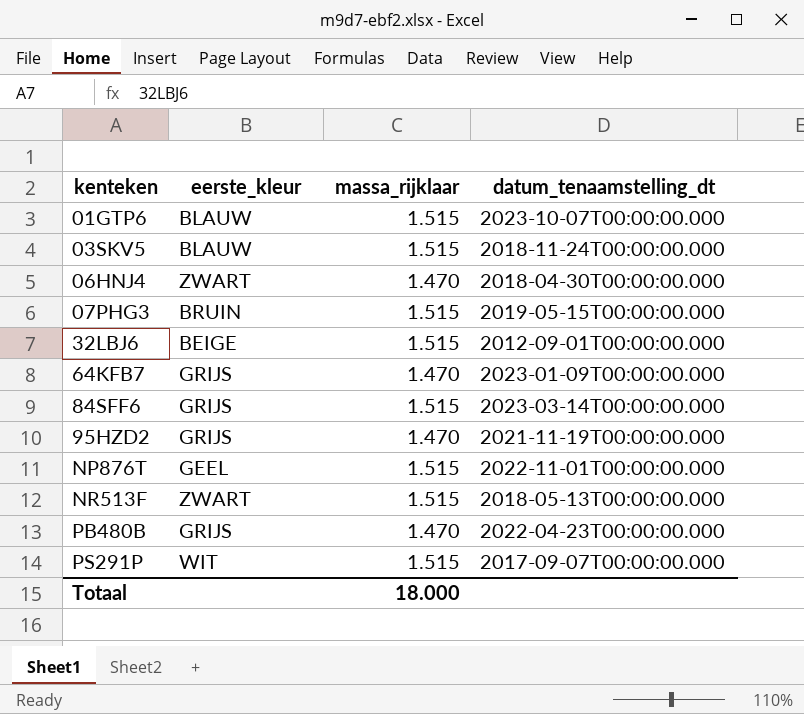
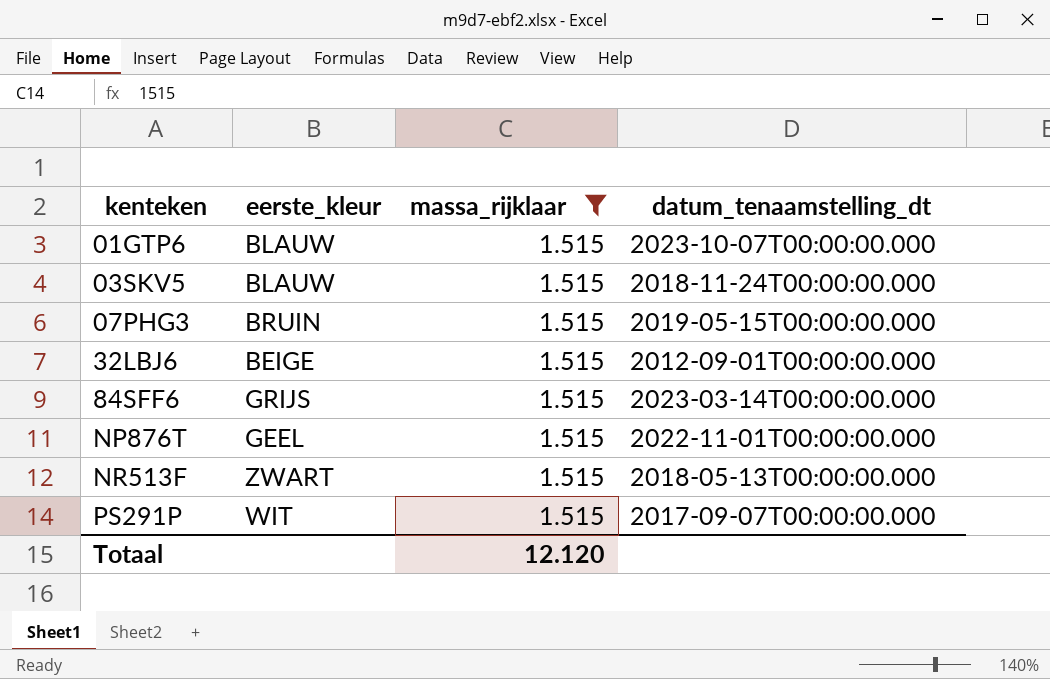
filter: none -> massa_rijklaar = 1.515
Totaal | massa_rijklaar: 18.000 -> 12.120

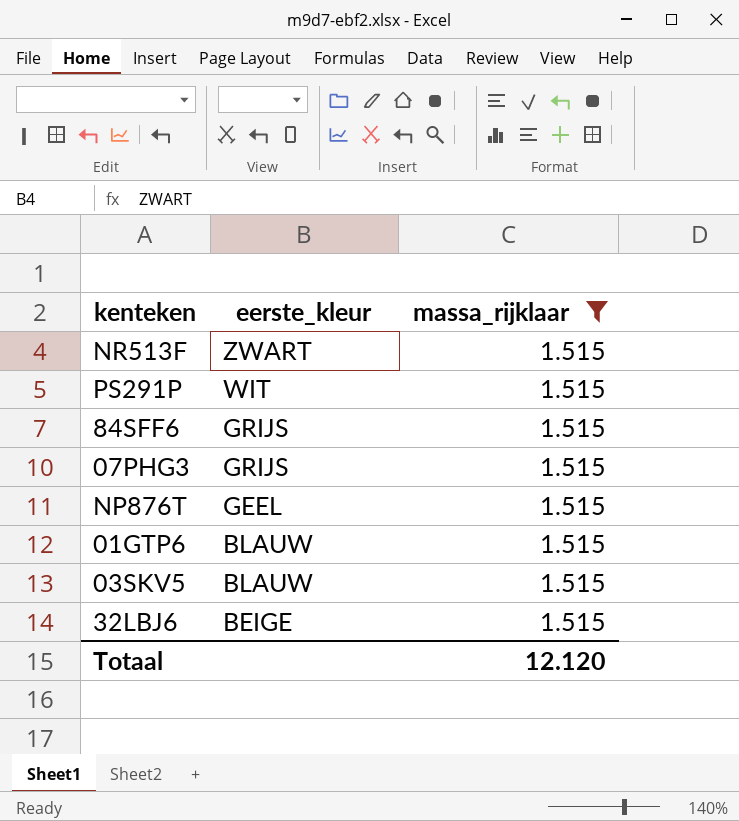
row order: kenteken ascending -> eerste_kleur descending
column datum_tenaamstelling_dt | position: 4 -> none
07PHG3 | eerste_kleur: BRUIN -> GRIJS

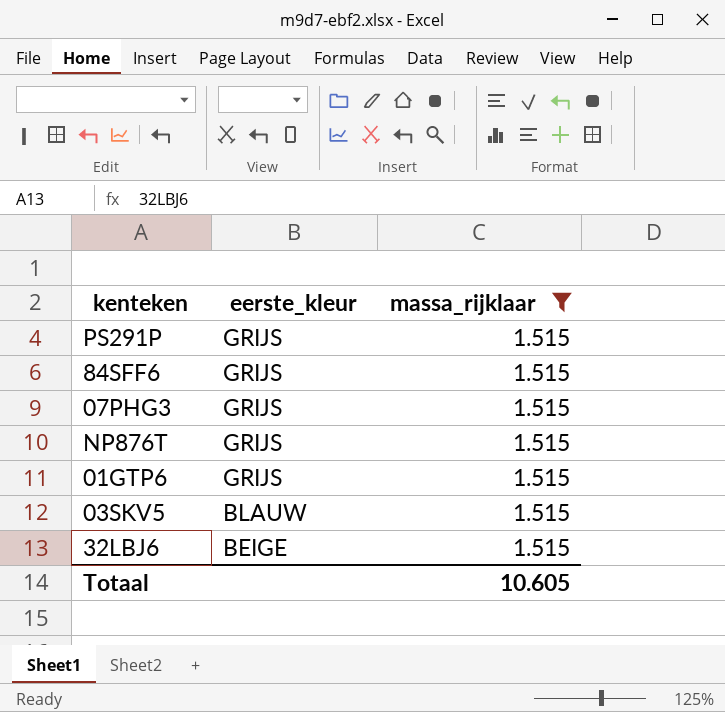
row NR513F: ZWART | 1.515 -> none
PS291P | eerste_kleur: WIT -> GRIJS
NP876T | eerste_kleur: GEEL -> GRIJS
01GTP6 | eerste_kleur: BLAUW -> GRIJS
Totaal | massa_rijklaar: 12.120 -> 10.605

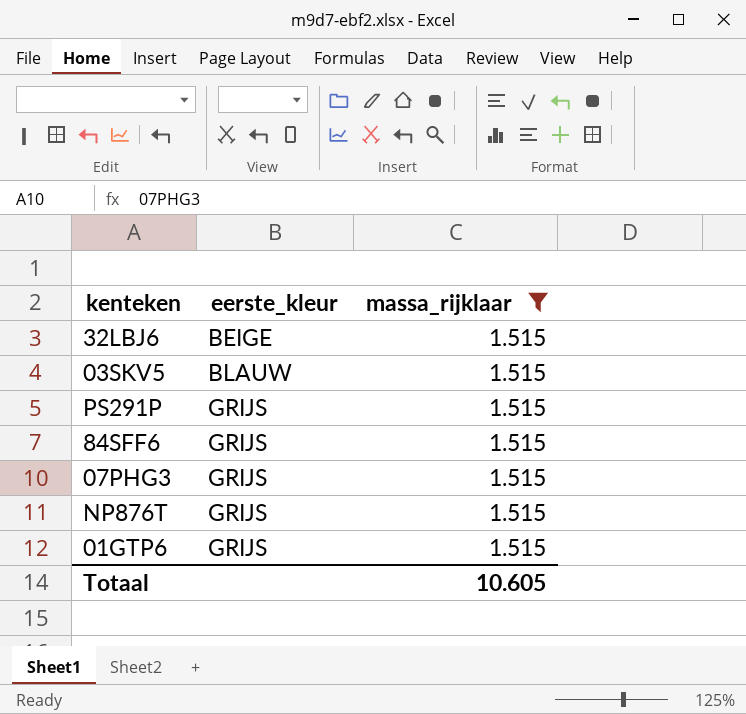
row order: eerste_kleur descending -> eerste_kleur ascending

